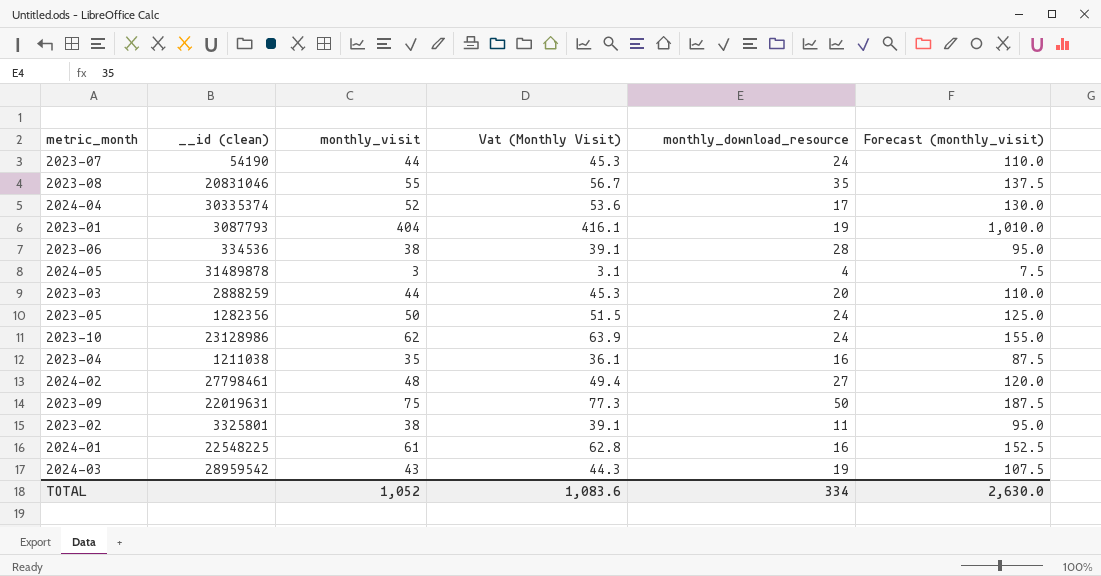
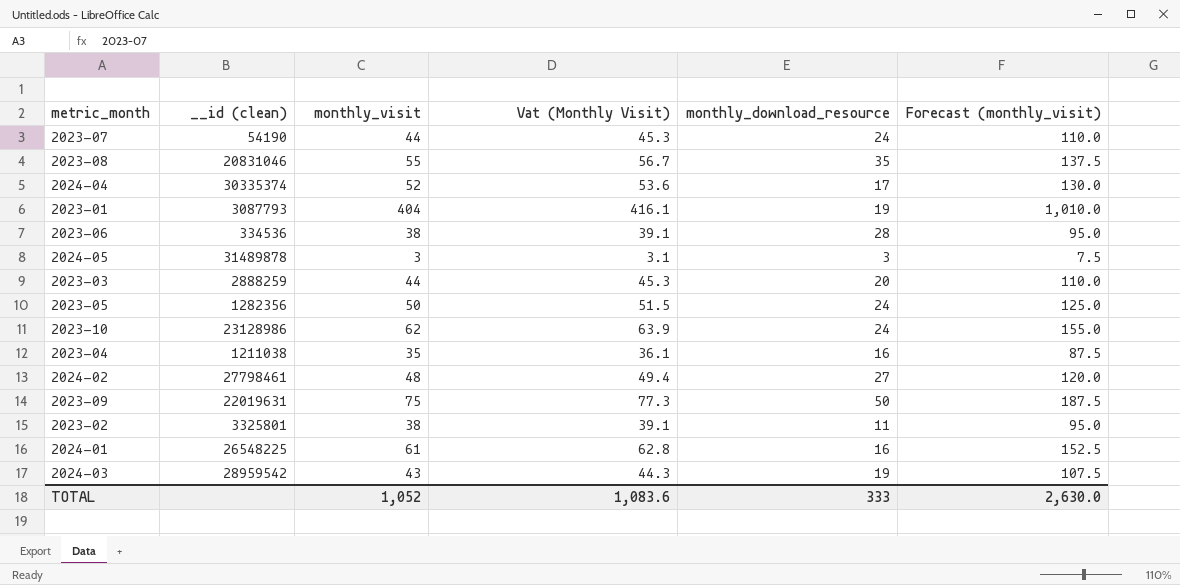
2024-05 | monthly_download_resource: 4 -> 3
2024-01 | __id (clean): 22548225 -> 26548225
TOTAL | monthly_download_resource: 334 -> 333

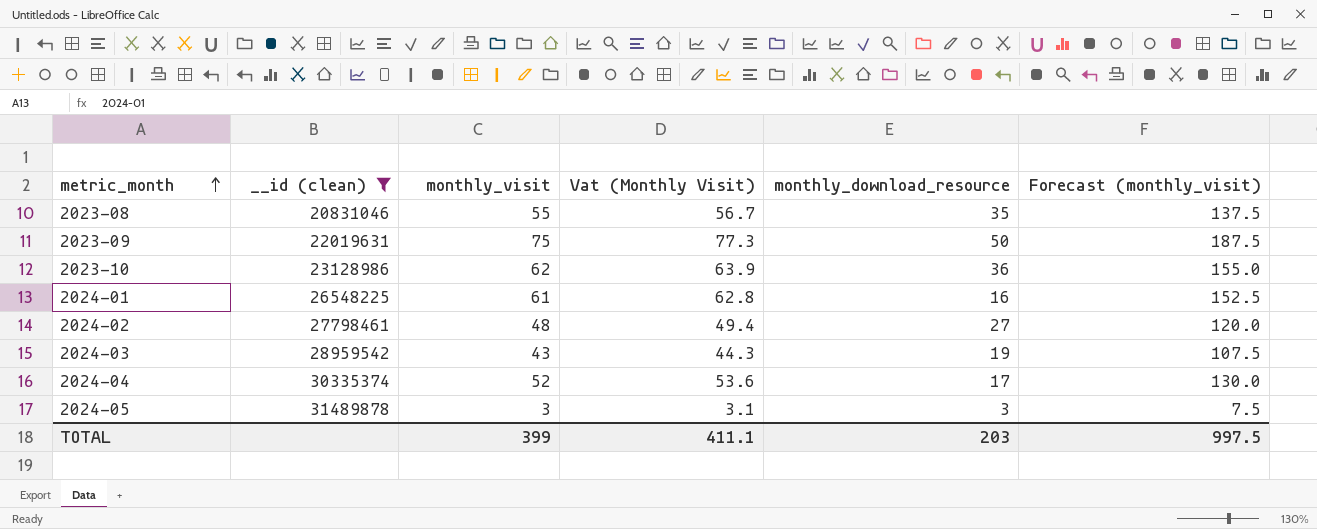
filter: none -> __id (clean) >= 20831046
row order: none -> metric_month ascending
2023-10 | monthly_download_resource: 24 -> 36
TOTAL | monthly_visit: 1,052 -> 399
TOTAL | Vat (Monthly Visit): 1,083.6 -> 411.1
TOTAL | monthly_download_resource: 333 -> 203
TOTAL | Forecast (monthly_visit): 2,630.0 -> 997.5

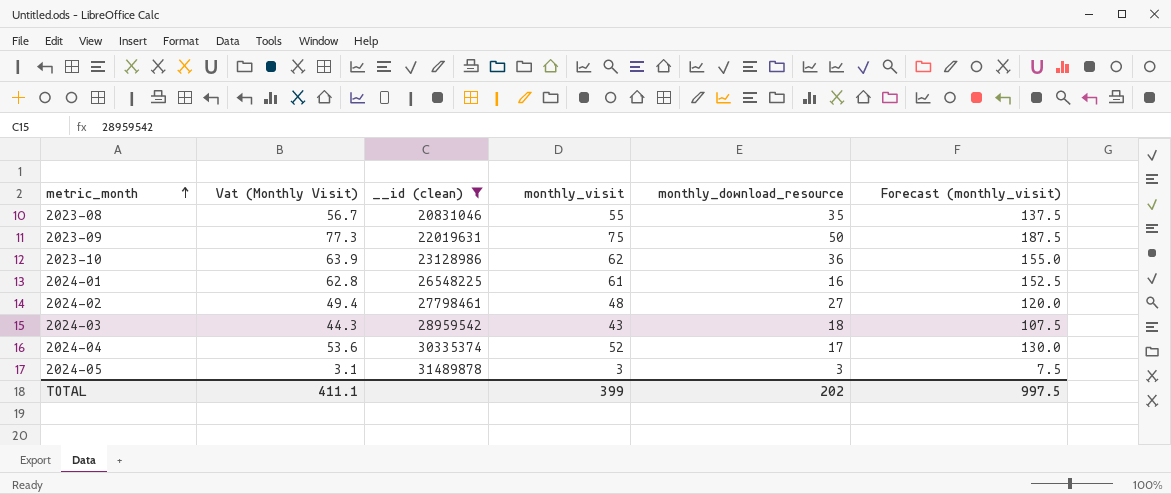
column Vat (Monthly Visit) | position: 4 -> 2
2024-03 | monthly_download_resource: 19 -> 18
TOTAL | monthly_download_resource: 203 -> 202

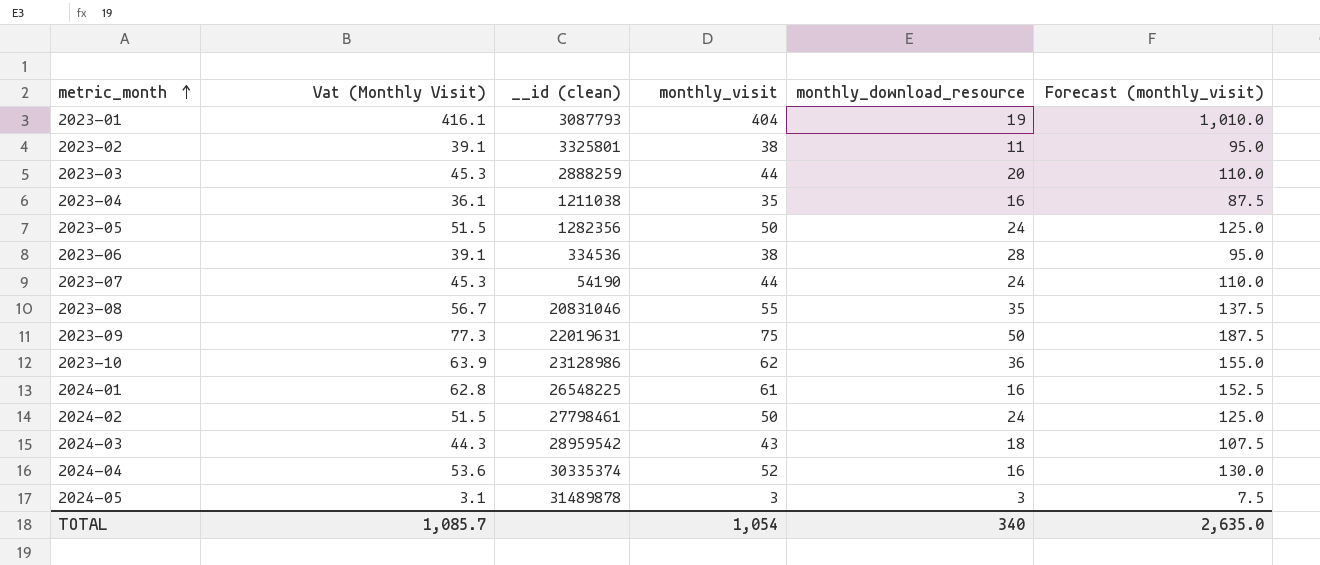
filter: __id (clean) >= 20831046 -> none
2024-02 | Vat (Monthly Visit): 49.4 -> 51.5
2024-02 | monthly_visit: 48 -> 50
2024-02 | monthly_download_resource: 27 -> 24
2024-02 | Forecast (monthly_visit): 120.0 -> 125.0
2024-04 | monthly_download_resource: 17 -> 16
TOTAL | Vat (Monthly Visit): 411.1 -> 1,085.7
TOTAL | monthly_visit: 399 -> 1,054
TOTAL | monthly_download_resource: 202 -> 340
TOTAL | Forecast (monthly_visit): 997.5 -> 2,635.0

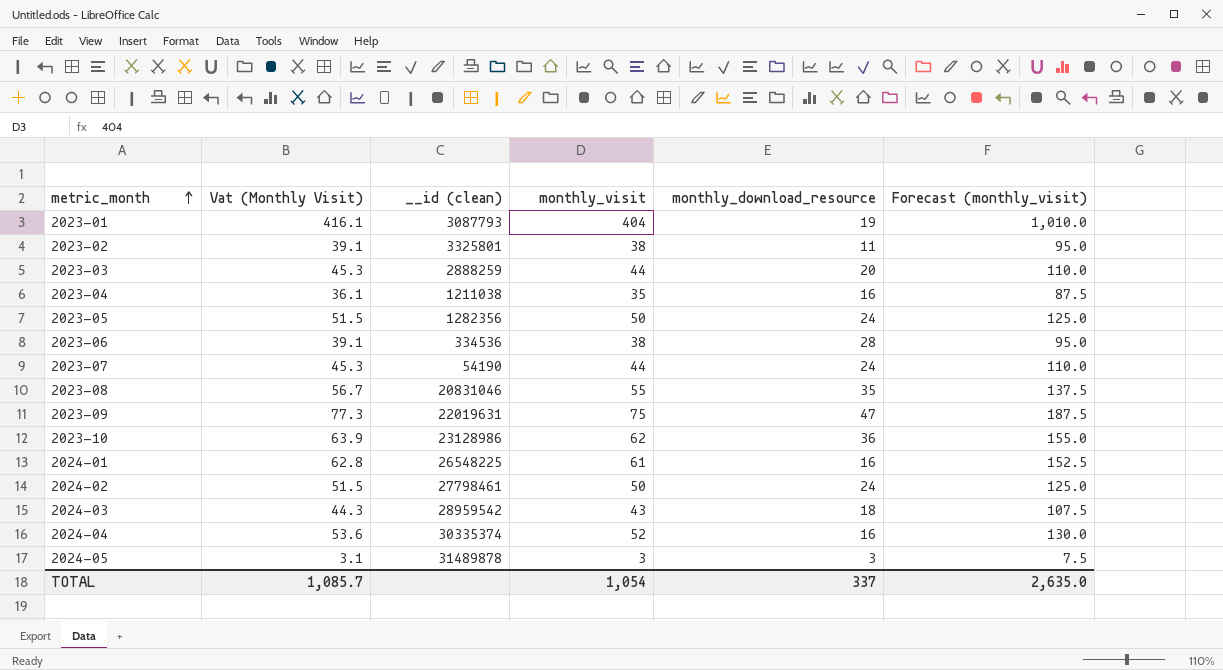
2023-09 | monthly_download_resource: 50 -> 47
TOTAL | monthly_download_resource: 340 -> 337

